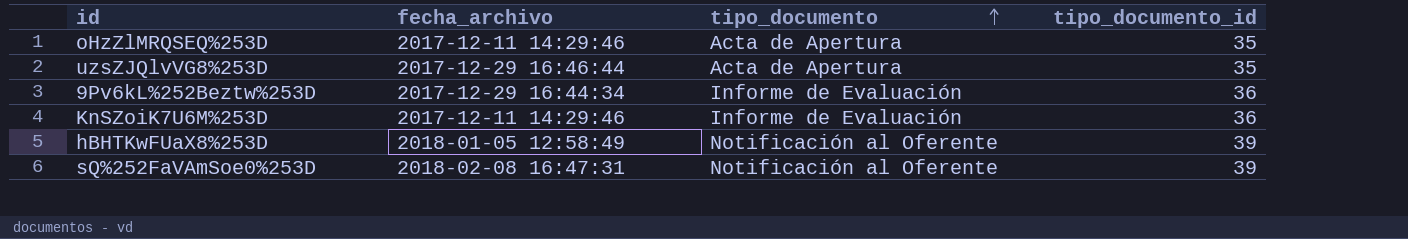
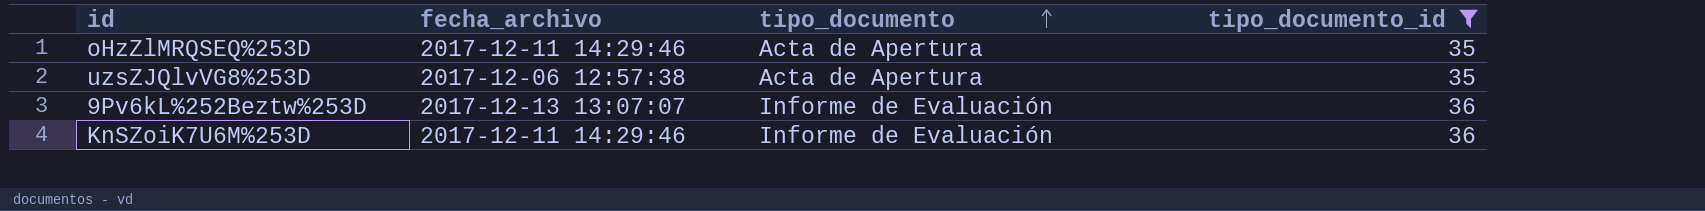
filter: none -> tipo_documento_id != 39
uzsZJQlvVG8%253D | fecha_archivo: 2017-12-29 16:46:44 -> 2017-12-06 12:57:38
9Pv6kL%252Beztw%253D | fecha_archivo: 2017-12-29 16:44:34 -> 2017-12-13 13:07:07

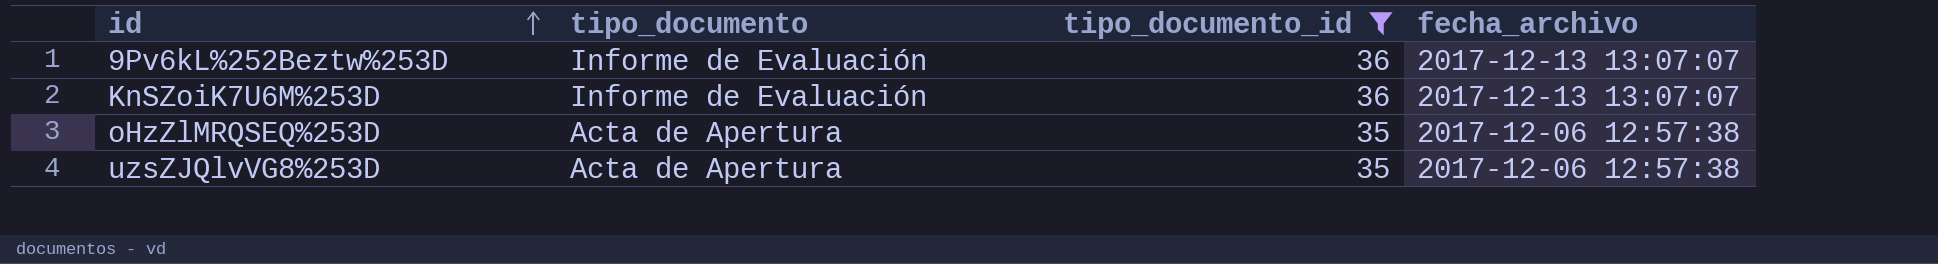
row order: tipo_documento ascending -> id ascending
column fecha_archivo | position: 2 -> 4
KnSZoiK7U6M%253D | fecha_archivo: 2017-12-11 14:29:46 -> 2017-12-13 13:07:07
oHzZlMRQSEQ%253D | fecha_archivo: 2017-12-11 14:29:46 -> 2017-12-06 12:57:38

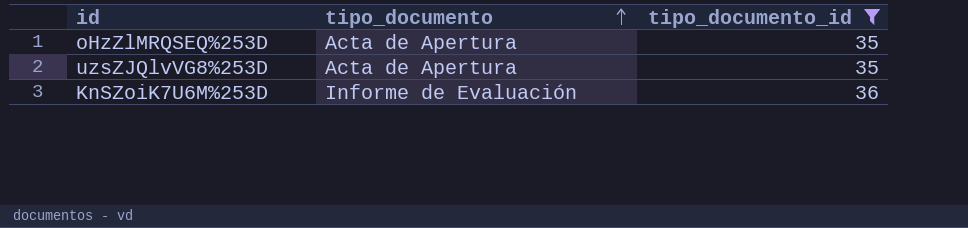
row order: id ascending -> tipo_documento ascending
column fecha_archivo | position: 4 -> none
row 9Pv6kL%252Beztw%253D: Informe de Evaluación | 36 | 2017-12-13 13:07:07 -> none

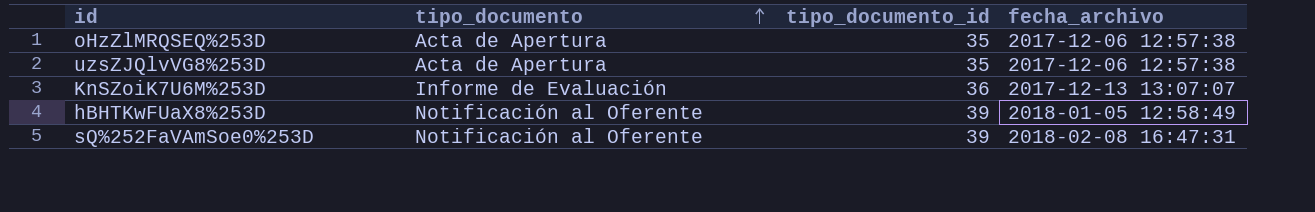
filter: tipo_documento_id != 39 -> none
column fecha_archivo | position: none -> 4

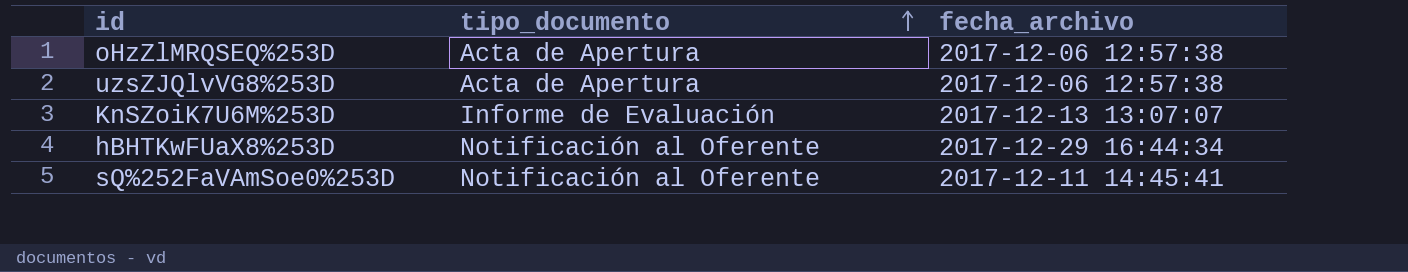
column tipo_documento_id | position: 3 -> none
hBHTKwFUaX8%253D | fecha_archivo: 2018-01-05 12:58:49 -> 2017-12-29 16:44:34
sQ%252FaVAmSoe0%253D | fecha_archivo: 2018-02-08 16:47:31 -> 2017-12-11 14:45:41

